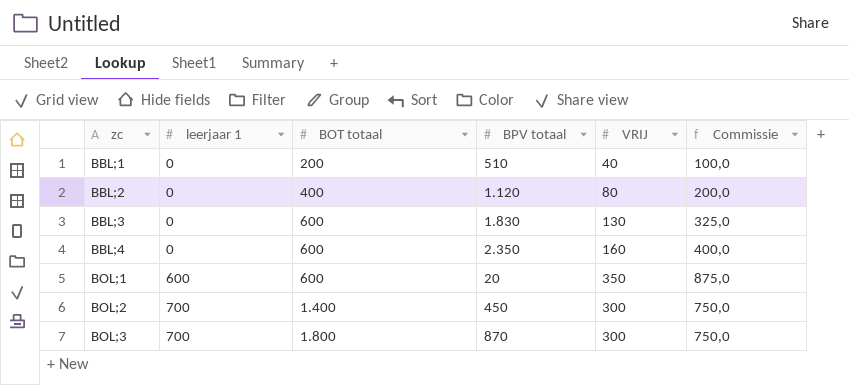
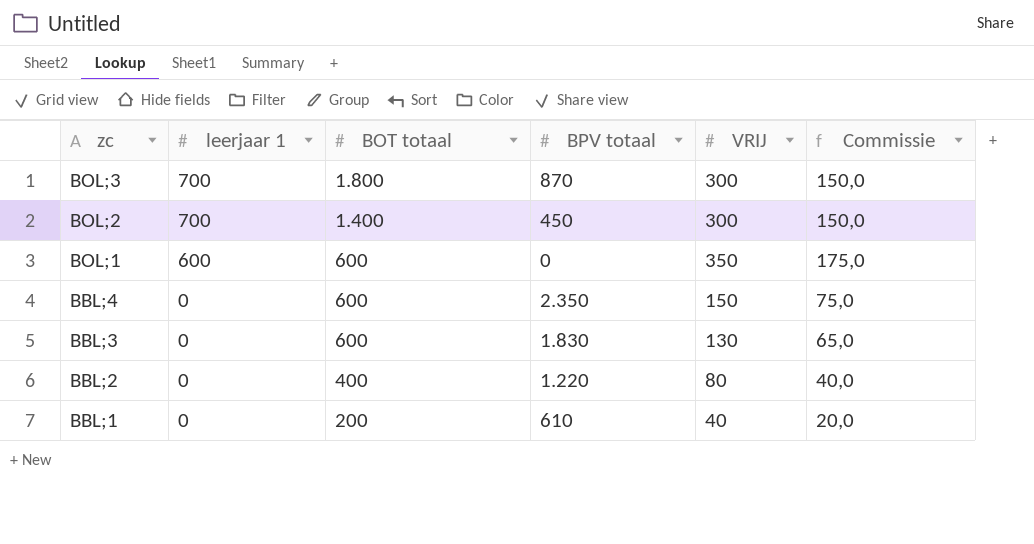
row order: zc ascending -> zc descending
column Commissie | formula: [VRIJ] * 2,5 -> [VRIJ] * 0,5
BOL;1 | BPV totaal: 20 -> 0
BBL;4 | VRIJ: 160 -> 150
BBL;2 | BPV totaal: 1.120 -> 1.220
BBL;1 | BPV totaal: 510 -> 610

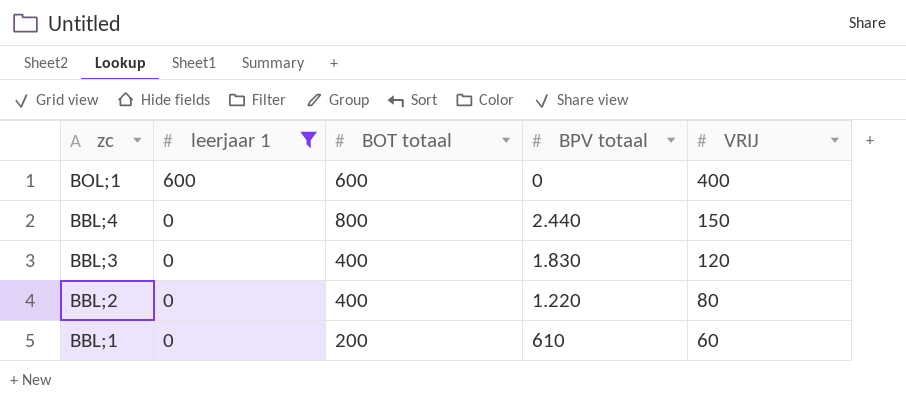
filter: none -> leerjaar 1 != 700
column Commissie | formula: [VRIJ] * 0,5 -> none
BOL;1 | VRIJ: 350 -> 400
BBL;4 | BOT totaal: 600 -> 800
BBL;4 | BPV totaal: 2.350 -> 2.440
BBL;3 | BOT totaal: 600 -> 400
BBL;3 | VRIJ: 130 -> 120
BBL;1 | VRIJ: 40 -> 60

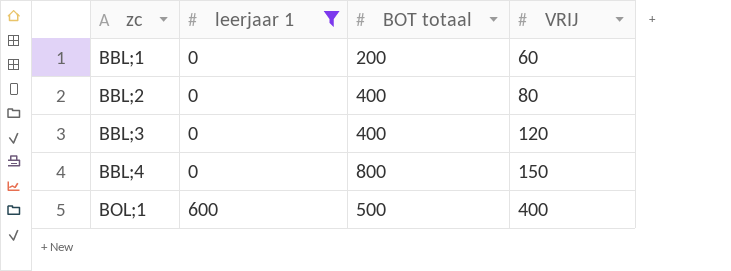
row order: zc descending -> zc ascending
column BPV totaal | position: 4 -> none
BOL;1 | BOT totaal: 600 -> 500

